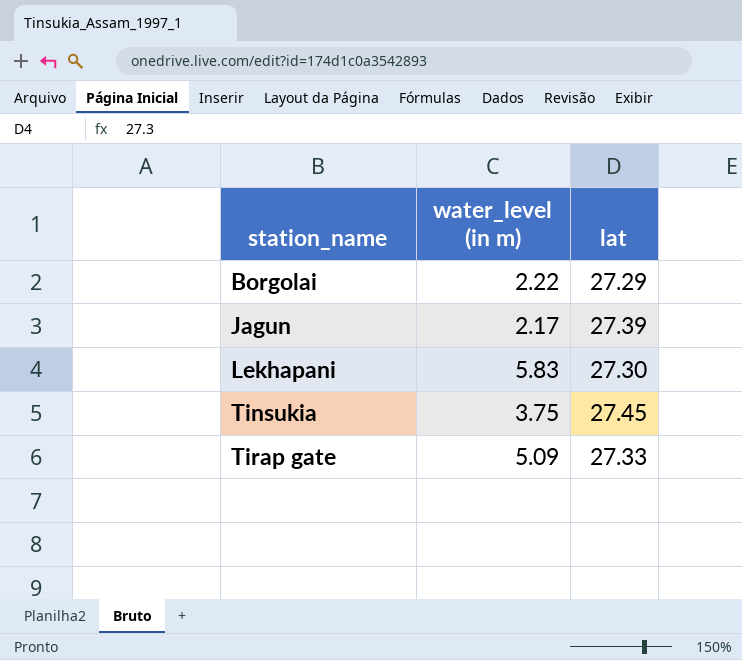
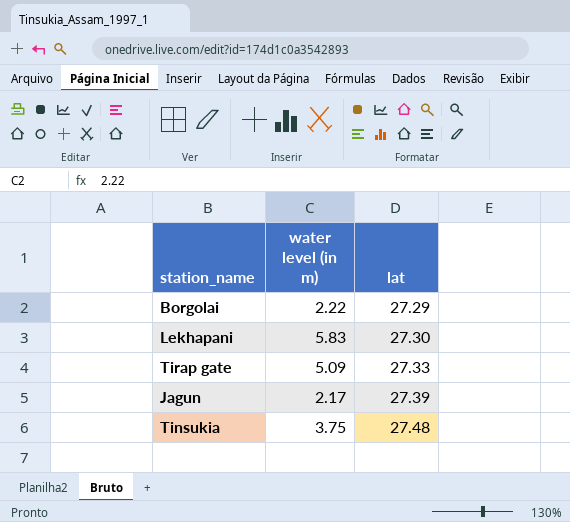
row order: station_name ascending -> lat ascending
column name: water_level (in m) -> water level (in m)
Tinsukia | lat: 27.45 -> 27.48

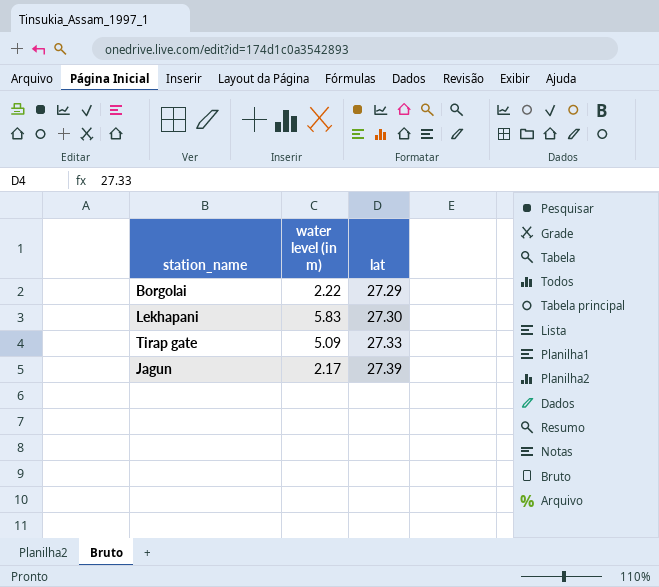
row Tinsukia: 3.75 | 27.48 -> none

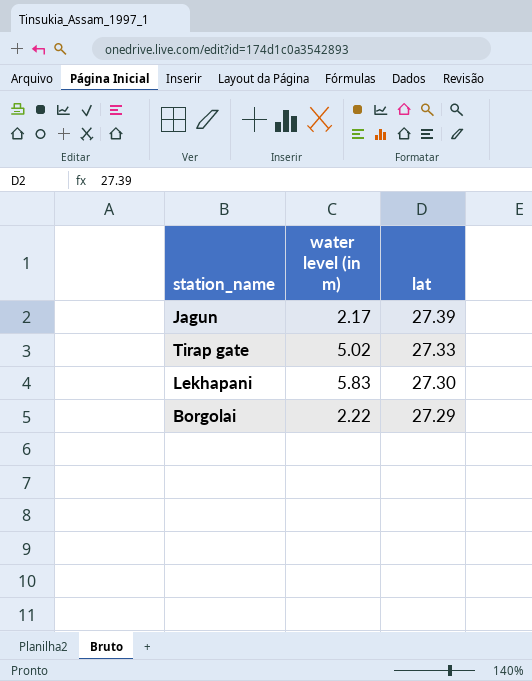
row order: lat ascending -> lat descending
Tirap gate | water level (in m): 5.09 -> 5.02

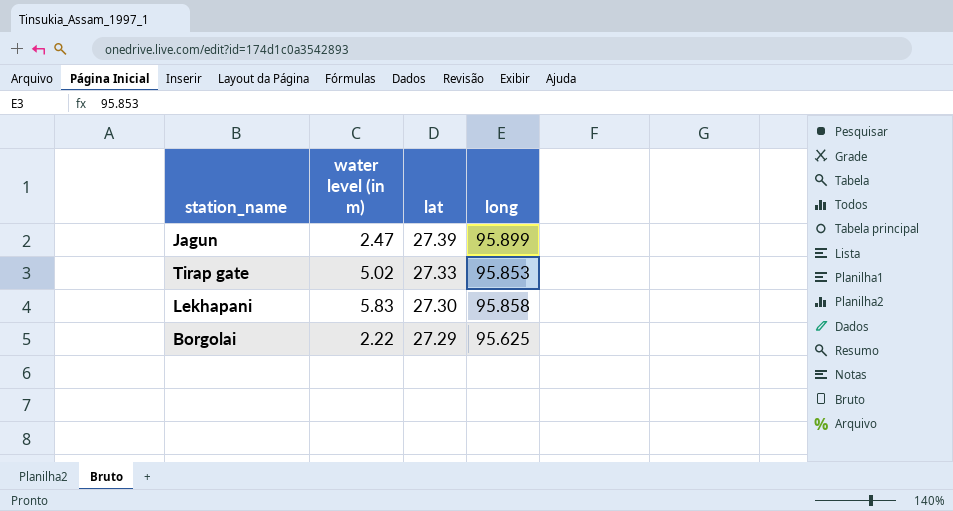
column long | position: none -> 4
Jagun | water level (in m): 2.17 -> 2.47

